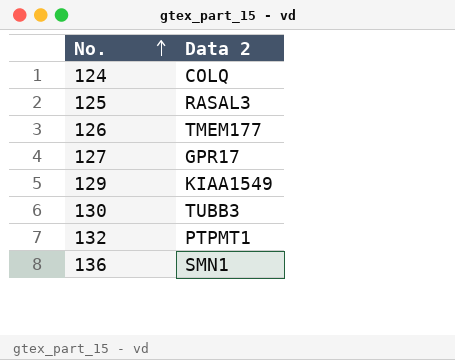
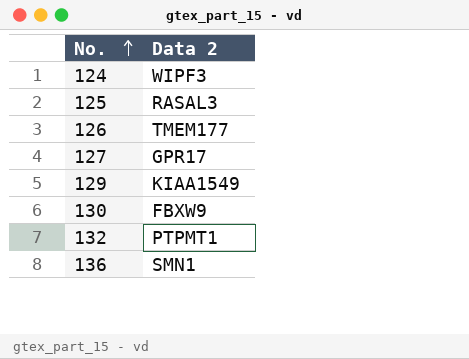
124 | Data 2: COLQ -> WIPF3
130 | Data 2: TUBB3 -> FBXW9

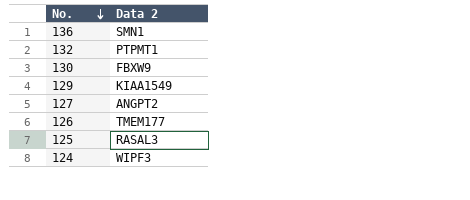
row order: No. ascending -> No. descending
127 | Data 2: GPR17 -> ANGPT2

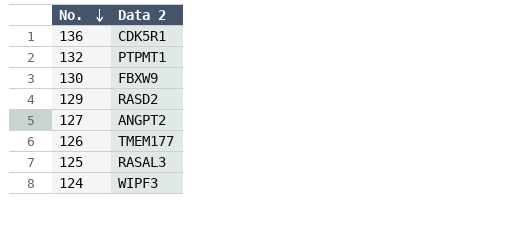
136 | Data 2: SMN1 -> CDK5R1
129 | Data 2: KIAA1549 -> RASD2

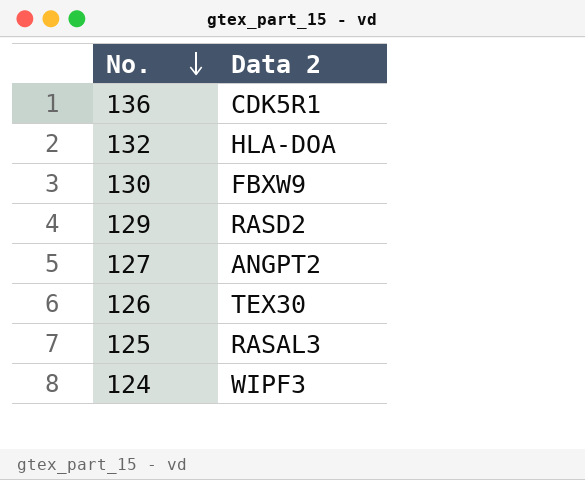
132 | Data 2: PTPMT1 -> HLA-DOA
126 | Data 2: TMEM177 -> TEX30

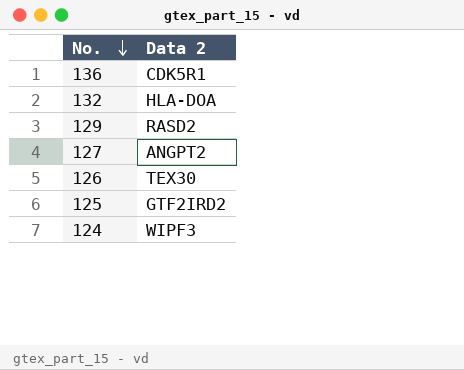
row 130: FBXW9 -> none
125 | Data 2: RASAL3 -> GTF2IRD2

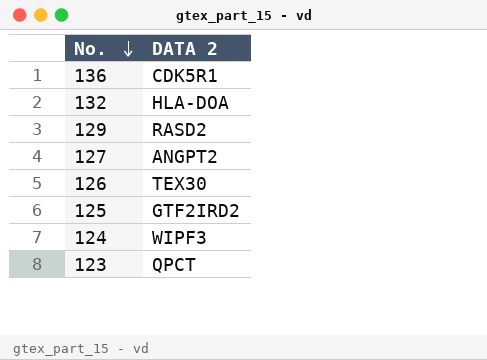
column name: Data 2 -> DATA 2
row 123: none -> QPCT

